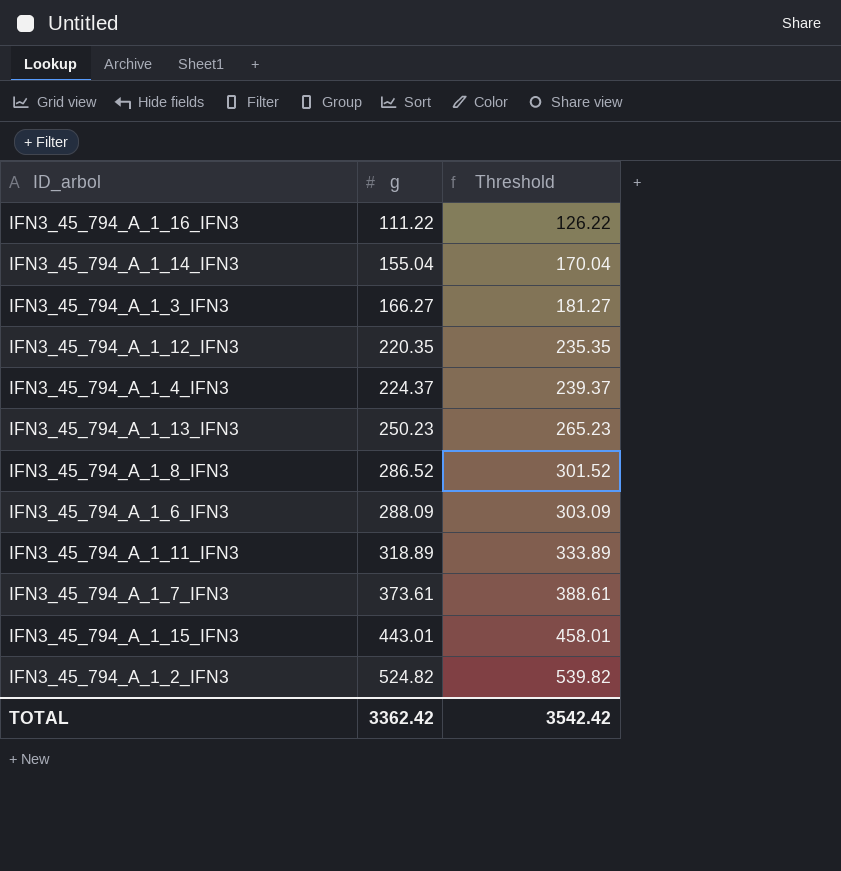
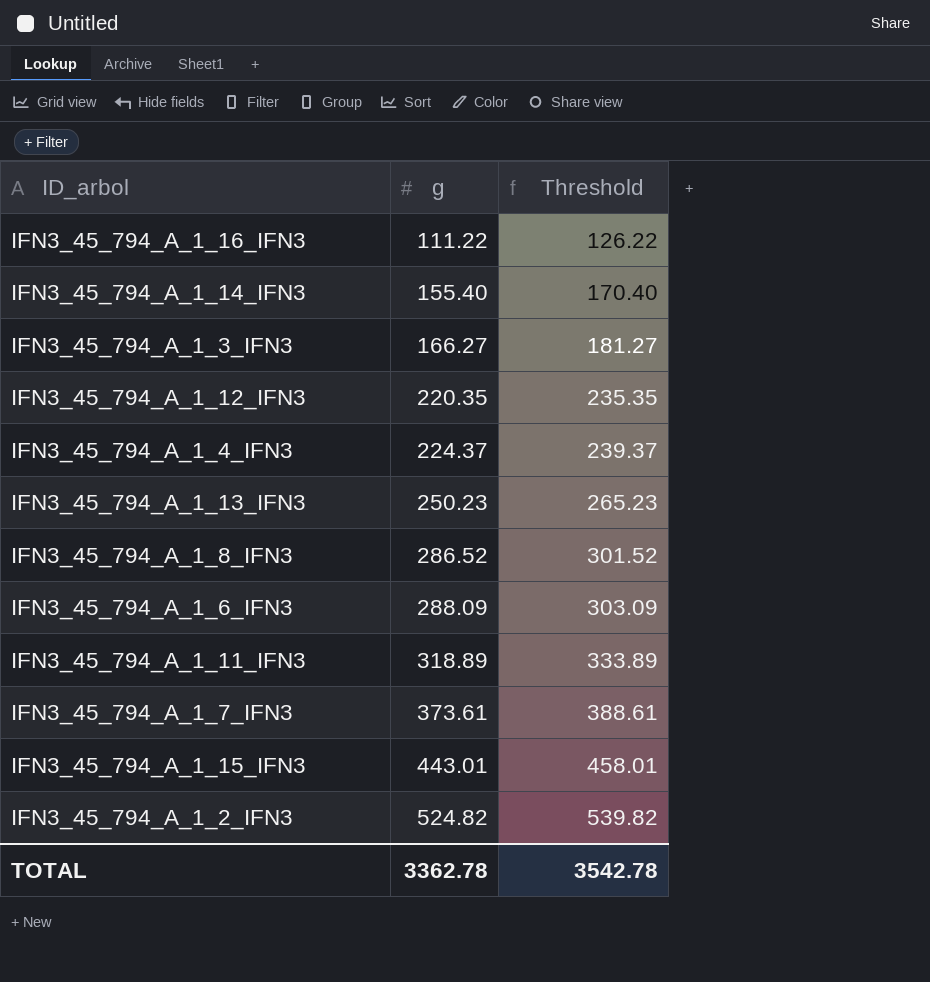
IFN3_45_794_A_1_14_IFN3 | g: 155.04 -> 155.40
IFN3_45_794_A_1_14_IFN3 | Threshold: 170.04 -> 170.40
TOTAL | g: 3362.42 -> 3362.78
TOTAL | Threshold: 3542.42 -> 3542.78

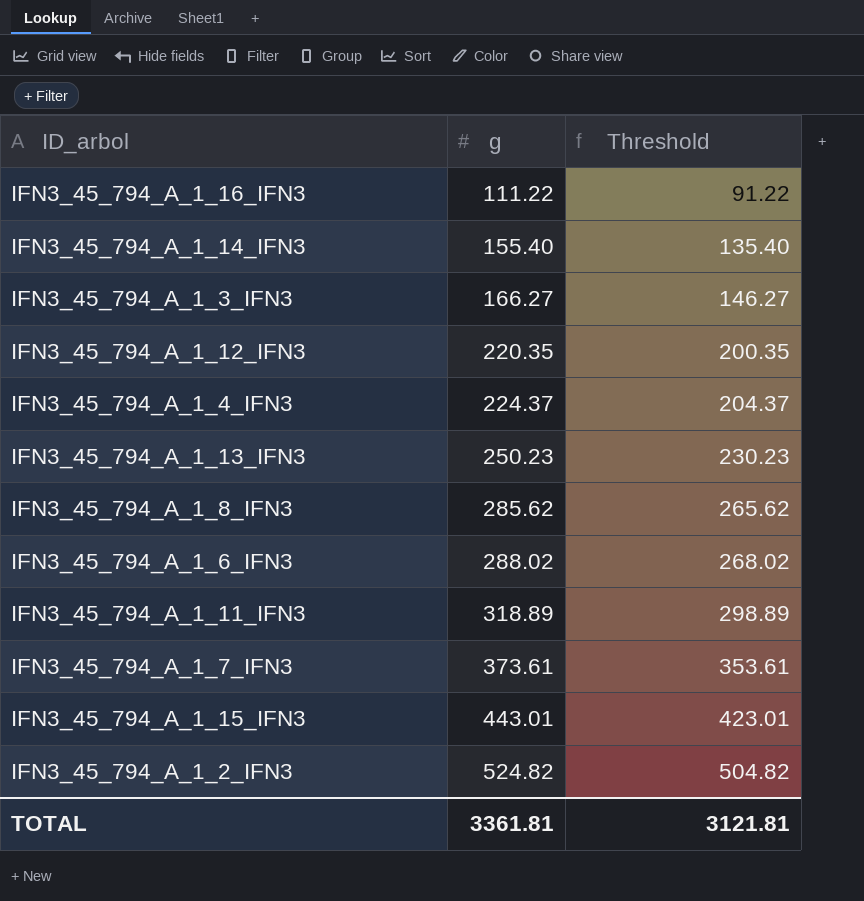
column Threshold | formula: [g] + 15 -> [g] - 20
IFN3_45_794_A_1_8_IFN3 | g: 286.52 -> 285.62
IFN3_45_794_A_1_6_IFN3 | g: 288.09 -> 288.02
TOTAL | g: 3362.78 -> 3361.81
TOTAL | Threshold: 3542.78 -> 3121.81

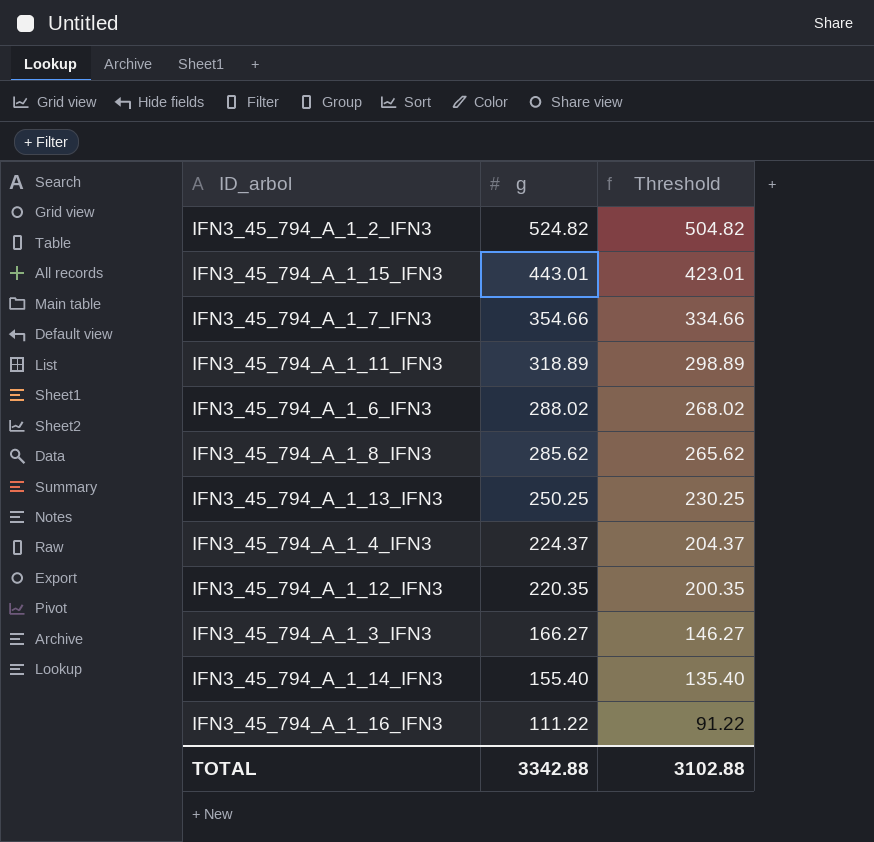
row order: g ascending -> g descending
IFN3_45_794_A_1_7_IFN3 | g: 373.61 -> 354.66
IFN3_45_794_A_1_7_IFN3 | Threshold: 353.61 -> 334.66
IFN3_45_794_A_1_13_IFN3 | g: 250.23 -> 250.25
IFN3_45_794_A_1_13_IFN3 | Threshold: 230.23 -> 230.25
TOTAL | g: 3361.81 -> 3342.88
TOTAL | Threshold: 3121.81 -> 3102.88

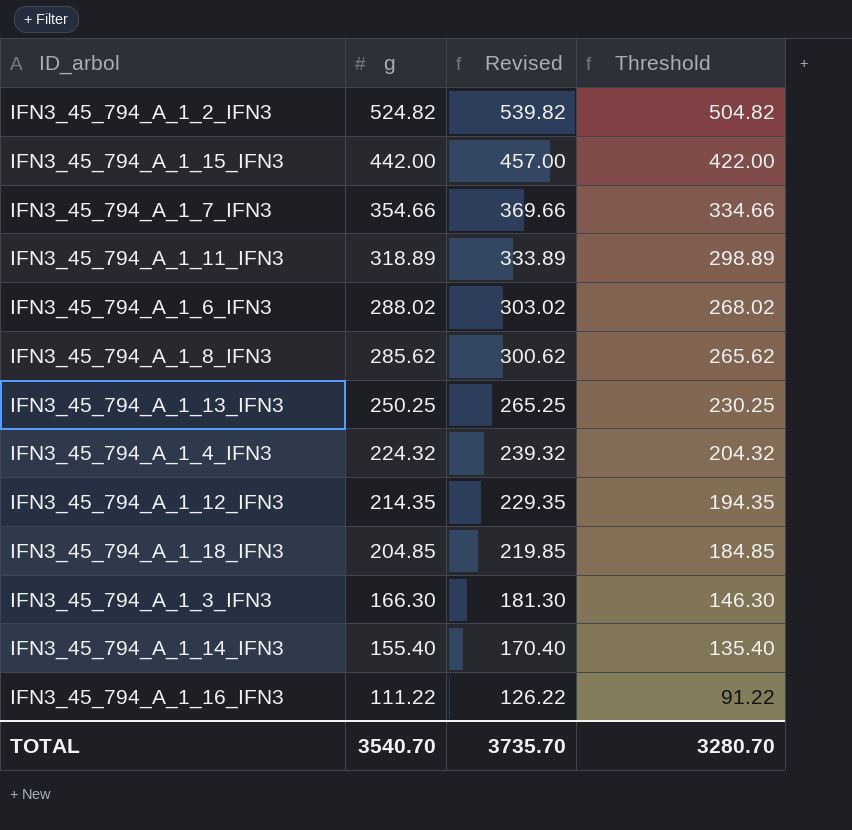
column Revised | formula: none -> [g] + 15
IFN3_45_794_A_1_15_IFN3 | g: 443.01 -> 442.00
IFN3_45_794_A_1_15_IFN3 | Threshold: 423.01 -> 422.00
IFN3_45_794_A_1_4_IFN3 | g: 224.37 -> 224.32
IFN3_45_794_A_1_4_IFN3 | Threshold: 204.37 -> 204.32
IFN3_45_794_A_1_12_IFN3 | g: 220.35 -> 214.35
IFN3_45_794_A_1_12_IFN3 | Threshold: 200.35 -> 194.35
row IFN3_45_794_A_1_18_IFN3: none -> 204.85 | 219.85 | 184.85
IFN3_45_794_A_1_3_IFN3 | g: 166.27 -> 166.30
IFN3_45_794_A_1_3_IFN3 | Threshold: 146.27 -> 146.30
TOTAL | g: 3342.88 -> 3540.70
TOTAL | Threshold: 3102.88 -> 3280.70

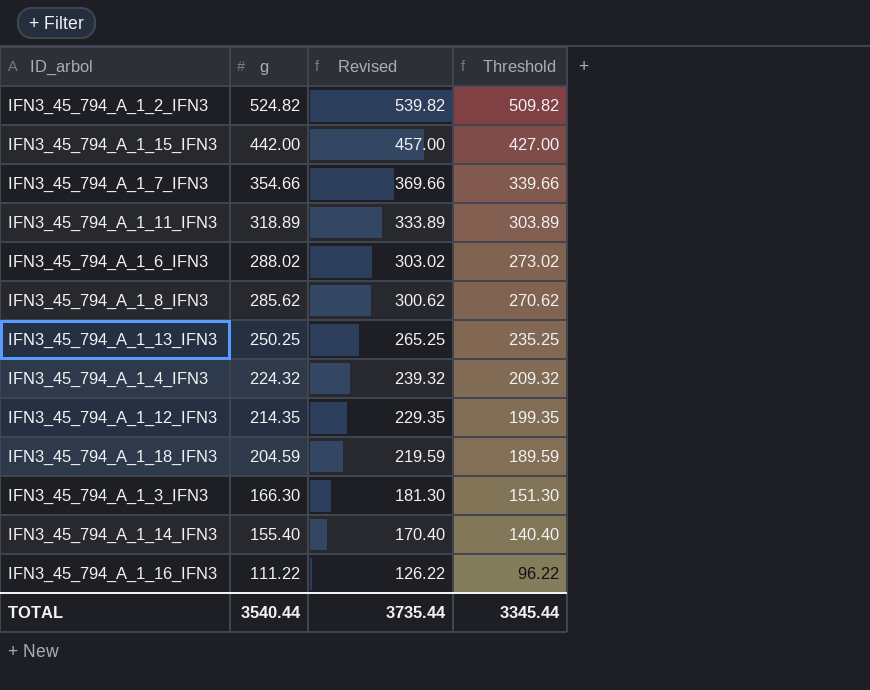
column Threshold | formula: [g] - 20 -> [g] - 15
IFN3_45_794_A_1_18_IFN3 | g: 204.85 -> 204.59
IFN3_45_794_A_1_18_IFN3 | Revised: 219.85 -> 219.59
TOTAL | g: 3540.70 -> 3540.44
TOTAL | Revised: 3735.70 -> 3735.44
TOTAL | Threshold: 3280.70 -> 3345.44

